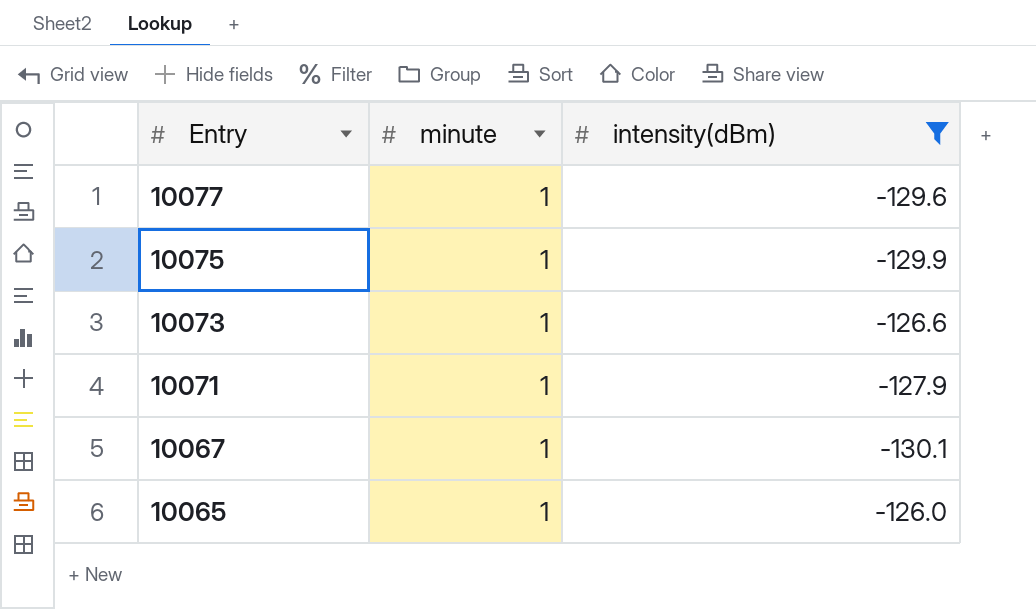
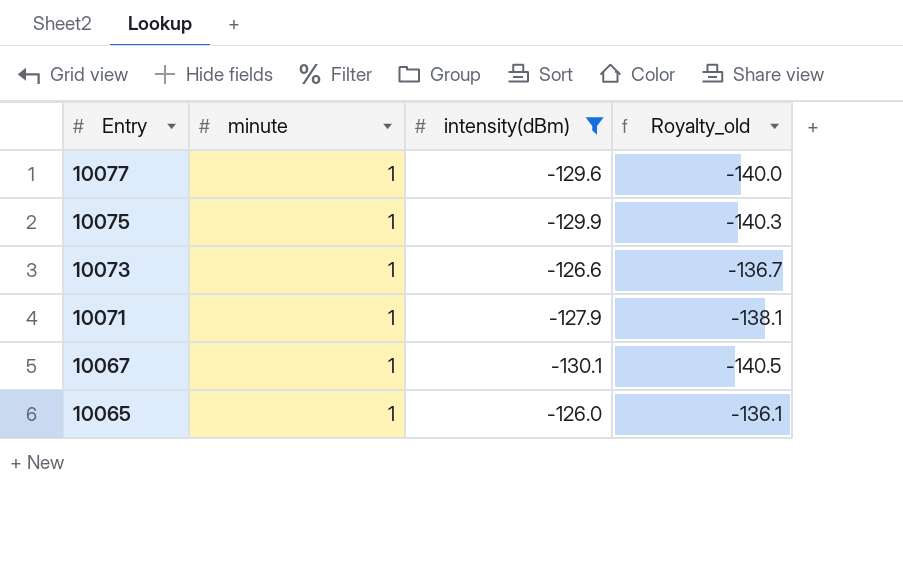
column Royalty_old | formula: none -> [intensity(dBm)] * 1.08

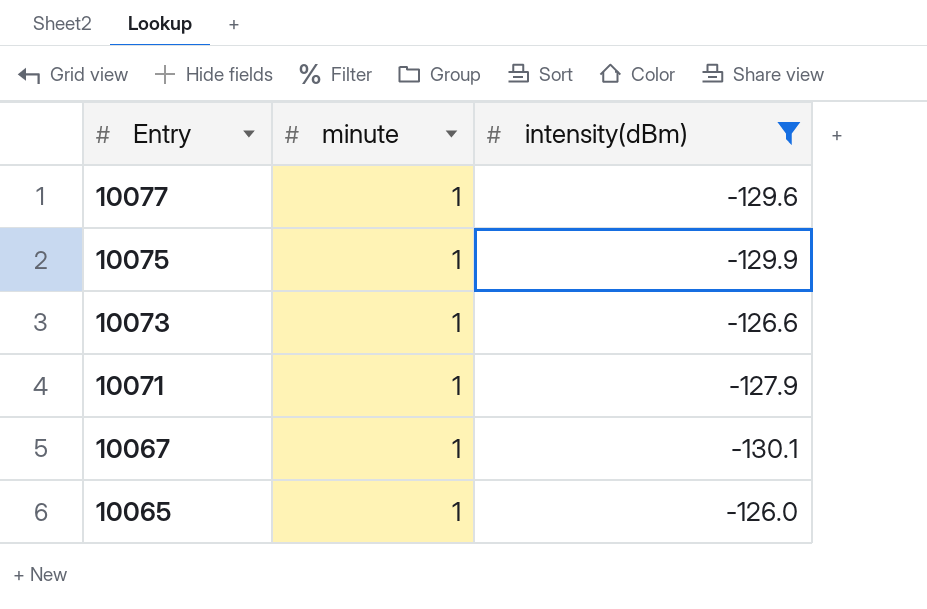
column Royalty_old | formula: [intensity(dBm)] * 1.08 -> none

